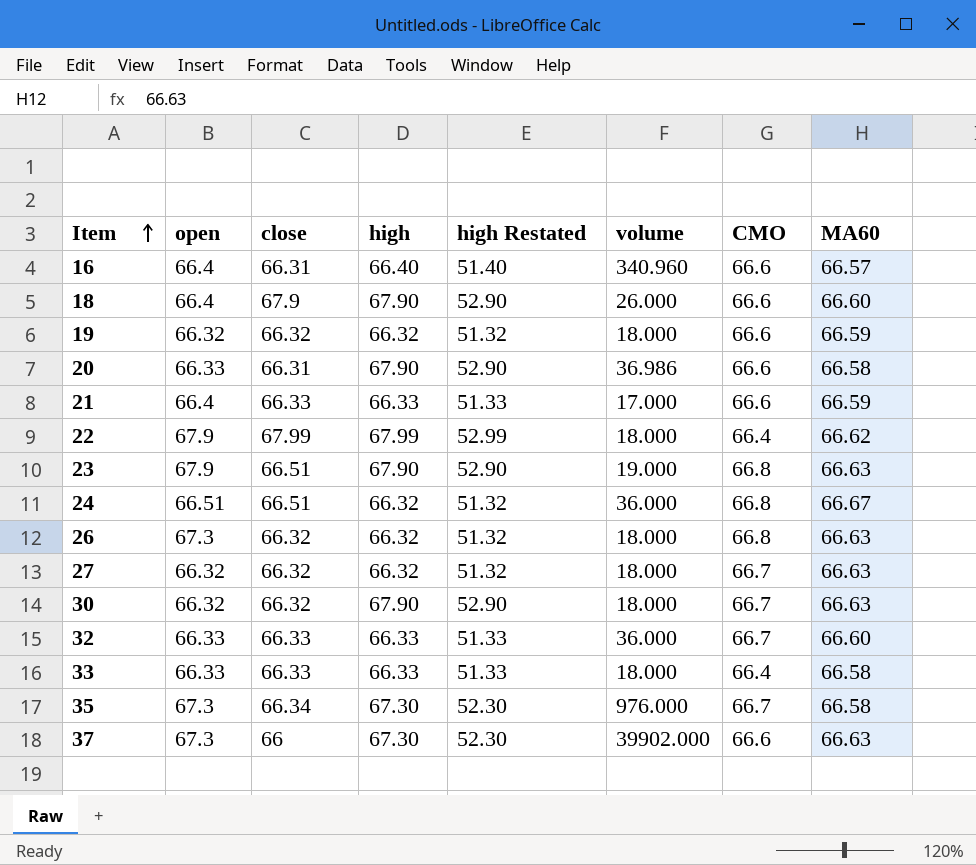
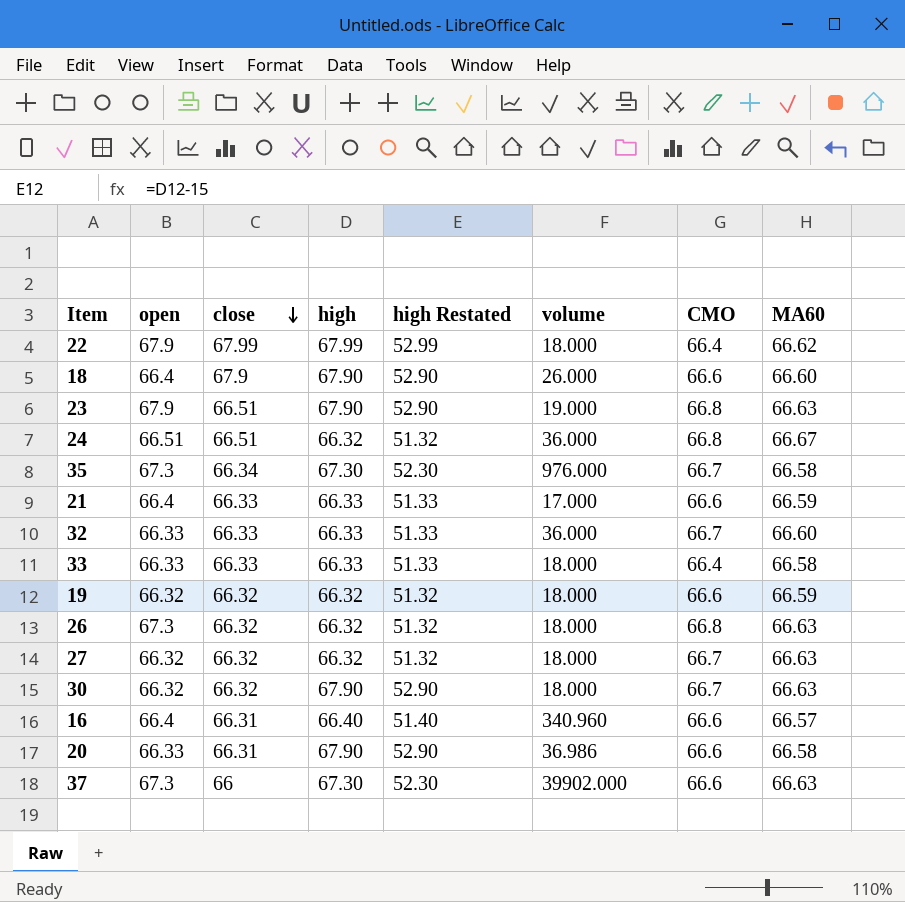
row order: Item ascending -> close descending

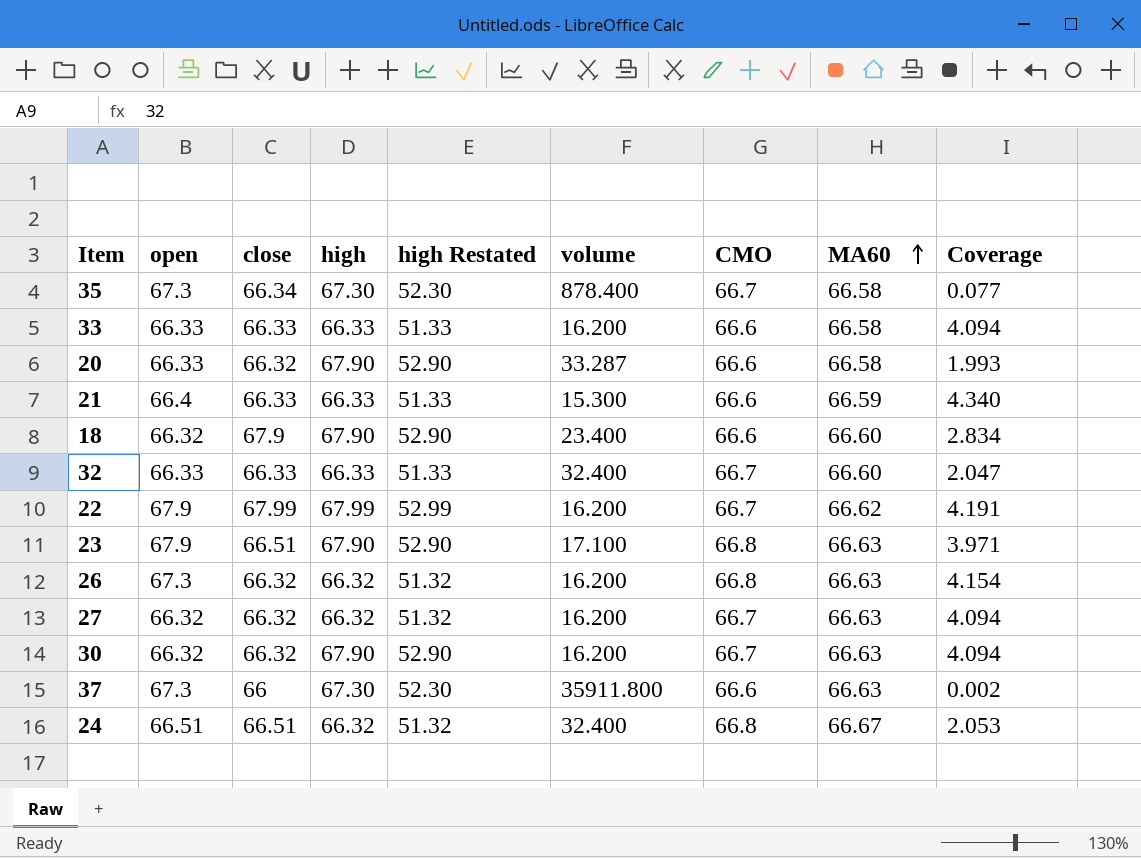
row order: close descending -> MA60 ascending
column Coverage | formula: none -> [open] / [volume]
row 19: 66.32 | 66.32 | 66.32 | 51.32 | 18.000 | 66.6 | 66.59 -> none
row 16: 66.4 | 66.31 | 66.40 | 51.40 | 340.960 | 66.6 | 66.57 -> none
35 | volume: 976.000 -> 878.400
33 | volume: 18.000 -> 16.200
33 | CMO: 66.4 -> 66.6
20 | close: 66.31 -> 66.32
20 | volume: 36.986 -> 33.287
21 | volume: 17.000 -> 15.300
18 | open: 66.4 -> 66.32
18 | volume: 26.000 -> 23.400
32 | volume: 36.000 -> 32.400
22 | volume: 18.000 -> 16.200
22 | CMO: 66.4 -> 66.7
23 | volume: 19.000 -> 17.100
26 | volume: 18.000 -> 16.200
27 | volume: 18.000 -> 16.200
30 | volume: 18.000 -> 16.200
37 | volume: 39902.000 -> 35911.800
24 | volume: 36.000 -> 32.400

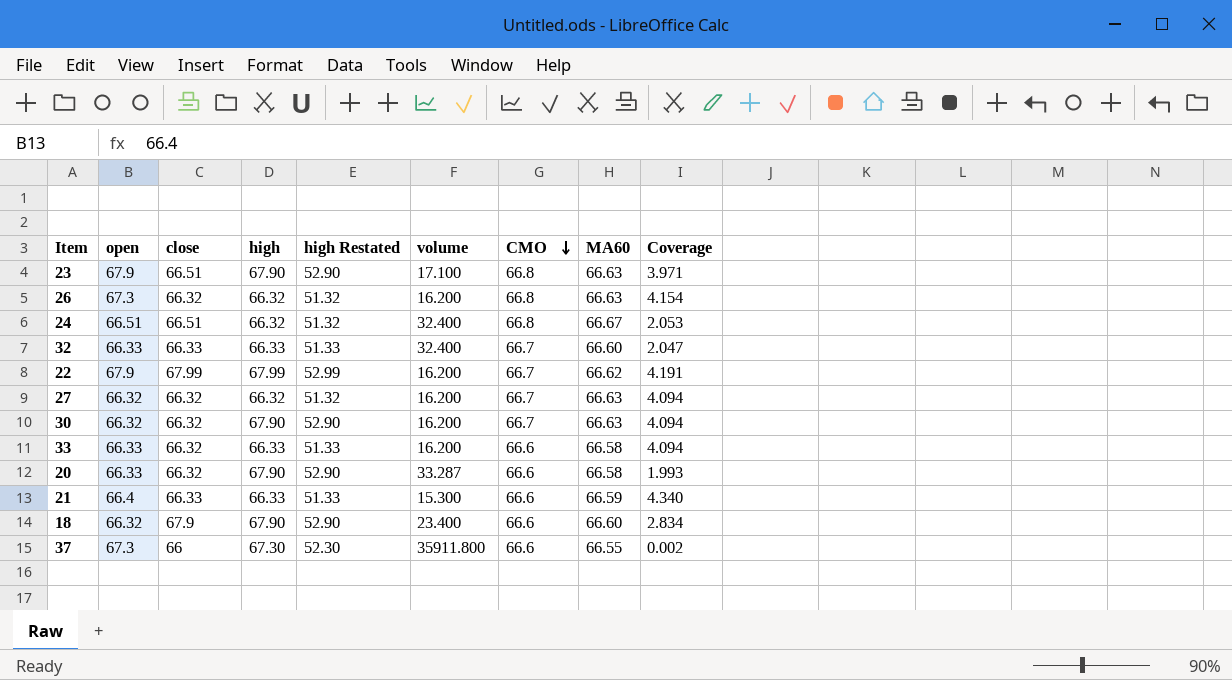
row order: MA60 ascending -> CMO descending
row 35: 67.3 | 66.34 | 67.30 | 52.30 | 878.400 | 66.7 | 66.58 | 0.077 -> none
33 | close: 66.33 -> 66.32
37 | MA60: 66.63 -> 66.55

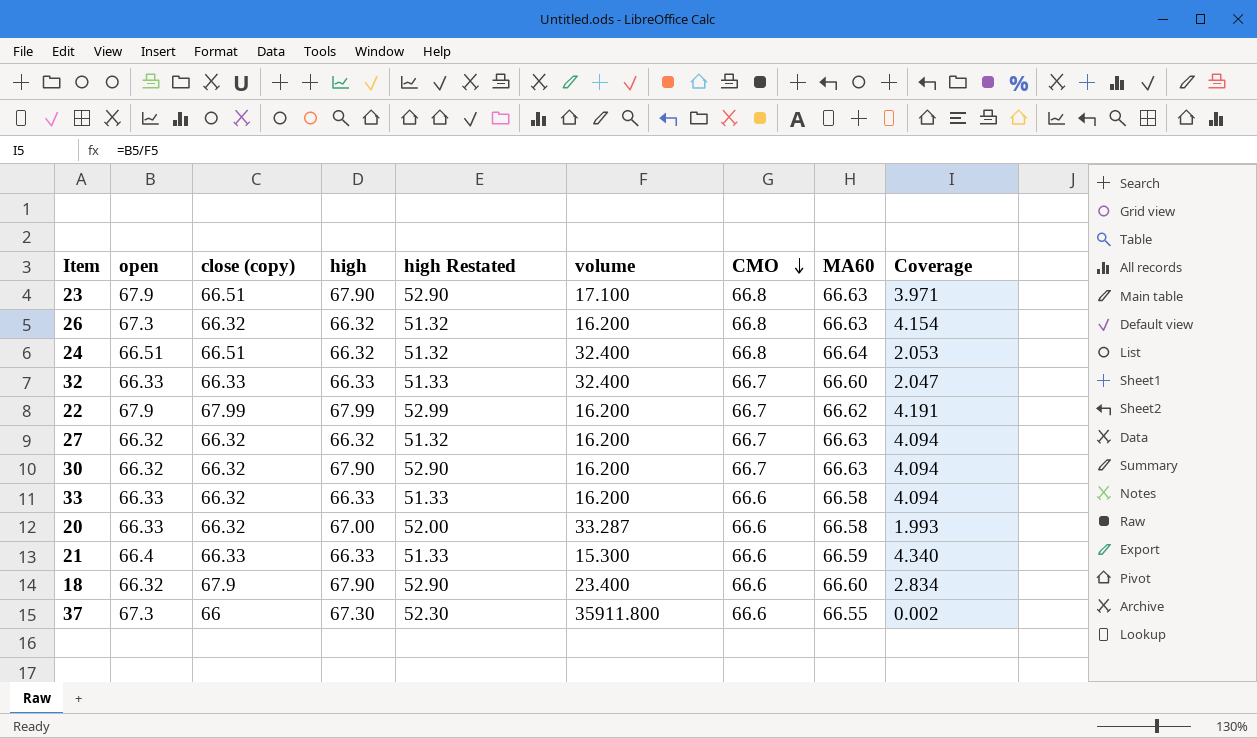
column name: close -> close (copy)
24 | MA60: 66.67 -> 66.64
20 | high: 67.90 -> 67.00
20 | high Restated: 52.90 -> 52.00

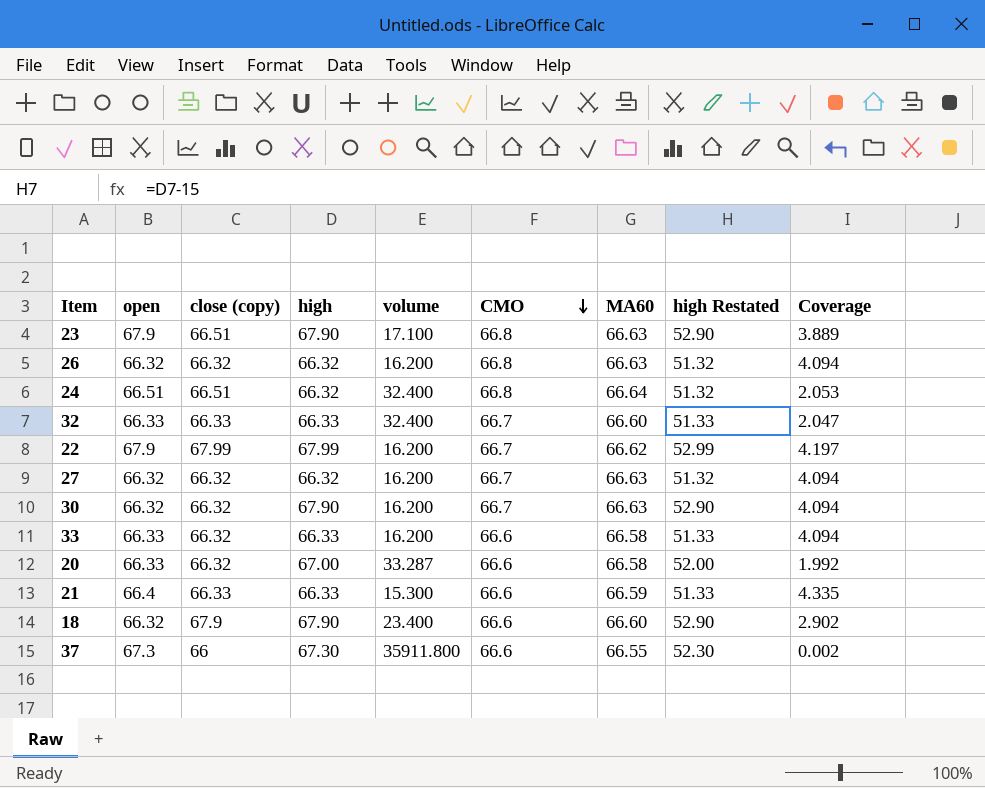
column high Restated | position: 5 -> 8
column Coverage | formula: [open] / [volume] -> [close (copy)] / [volume]
26 | open: 67.3 -> 66.32

